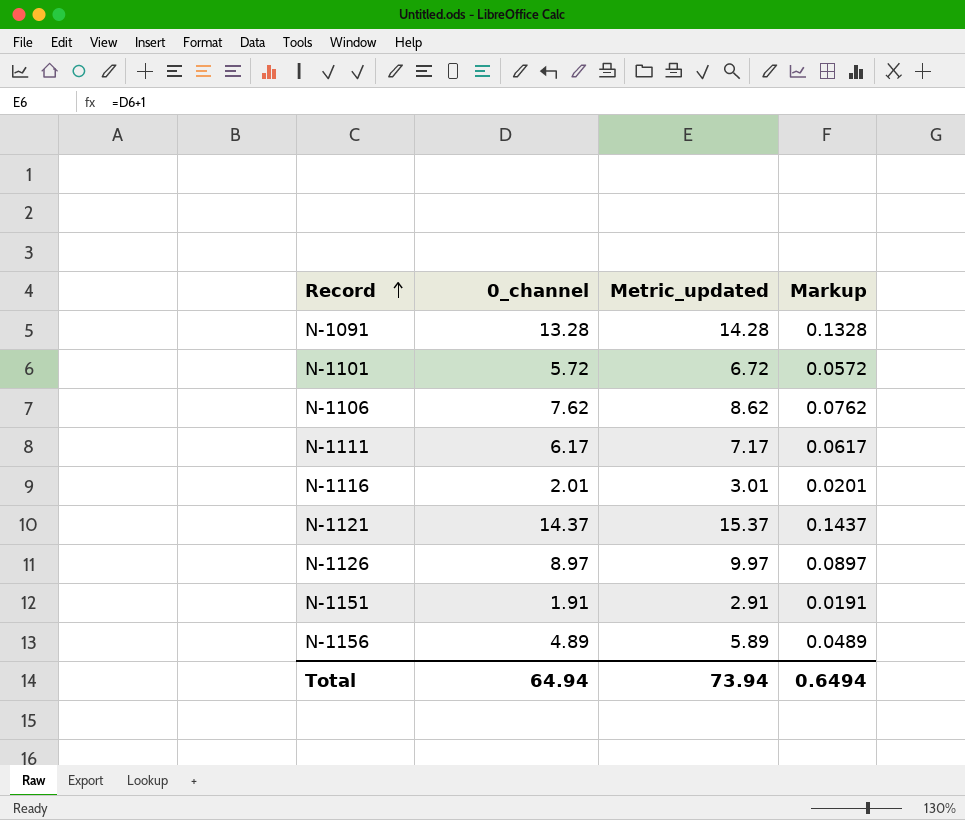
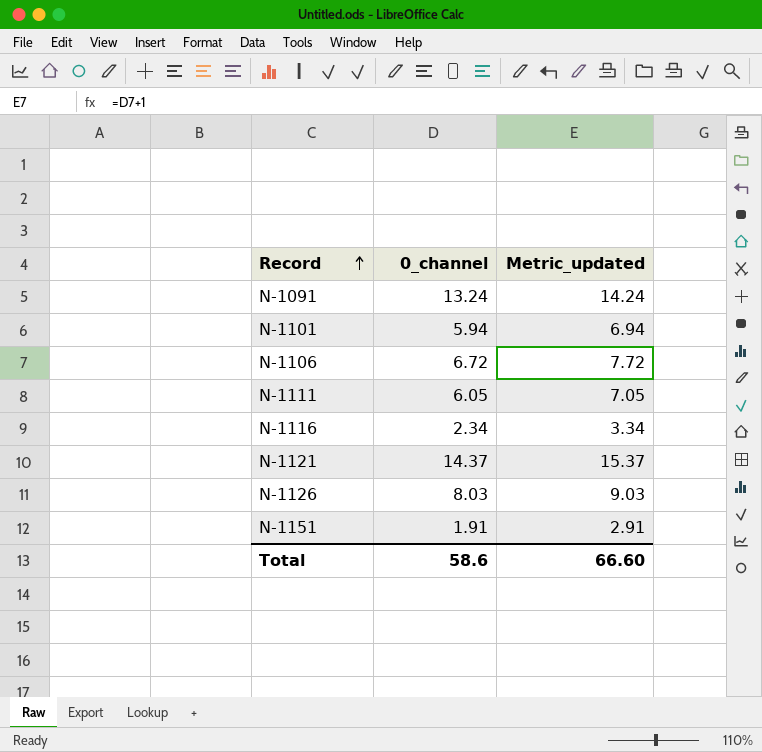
column Markup | formula: [0_channel] * 0.01 -> none
row N-1156: 4.89 | 5.89 | 0.0489 -> none
N-1091 | 0_channel: 13.28 -> 13.24
N-1091 | Metric_updated: 14.28 -> 14.24
N-1101 | 0_channel: 5.72 -> 5.94
N-1101 | Metric_updated: 6.72 -> 6.94
N-1106 | 0_channel: 7.62 -> 6.72
N-1106 | Metric_updated: 8.62 -> 7.72
N-1111 | 0_channel: 6.17 -> 6.05
N-1111 | Metric_updated: 7.17 -> 7.05
N-1116 | 0_channel: 2.01 -> 2.34
N-1116 | Metric_updated: 3.01 -> 3.34
N-1126 | 0_channel: 8.97 -> 8.03
N-1126 | Metric_updated: 9.97 -> 9.03
Total | 0_channel: 64.94 -> 58.6
Total | Metric_updated: 73.94 -> 66.60

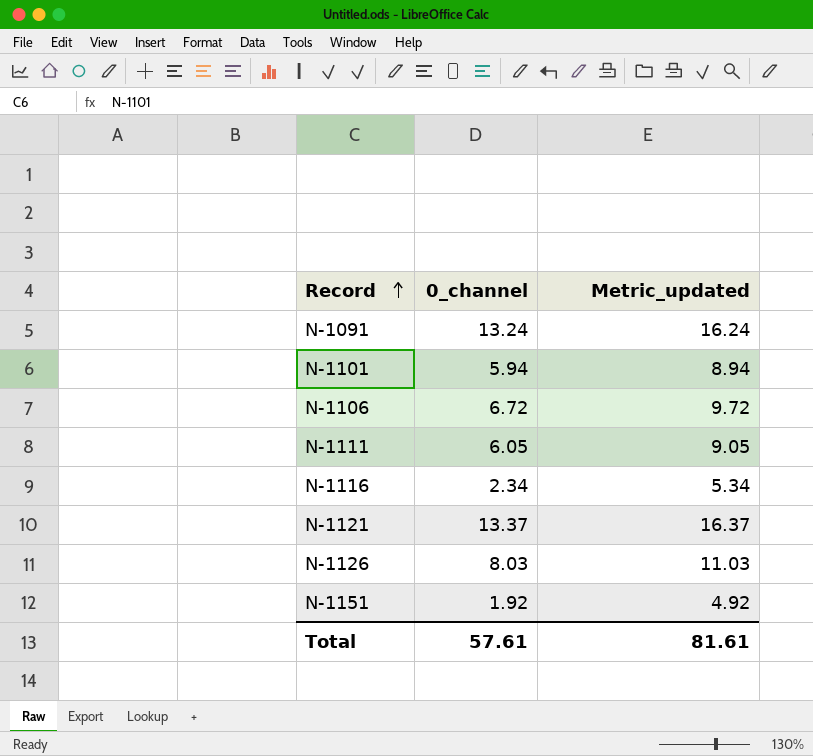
column Metric_updated | formula: [0_channel] + 1 -> [0_channel] + 3
N-1121 | 0_channel: 14.37 -> 13.37
N-1151 | 0_channel: 1.91 -> 1.92
Total | 0_channel: 58.6 -> 57.61
Total | Metric_updated: 66.60 -> 81.61

